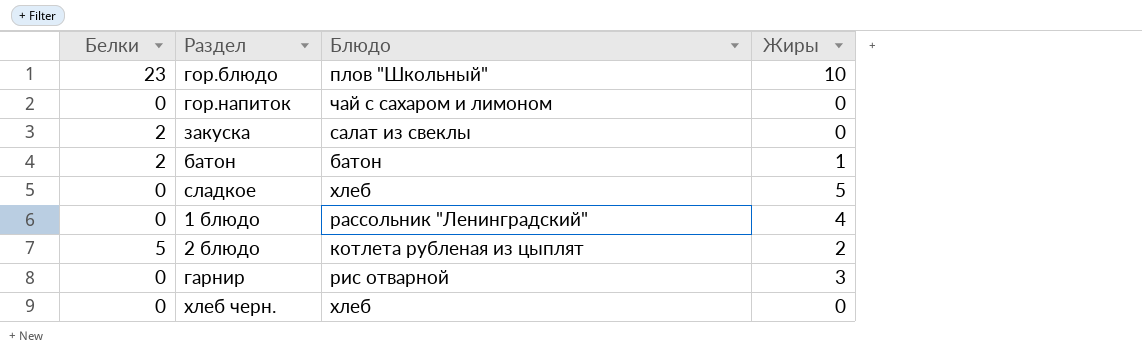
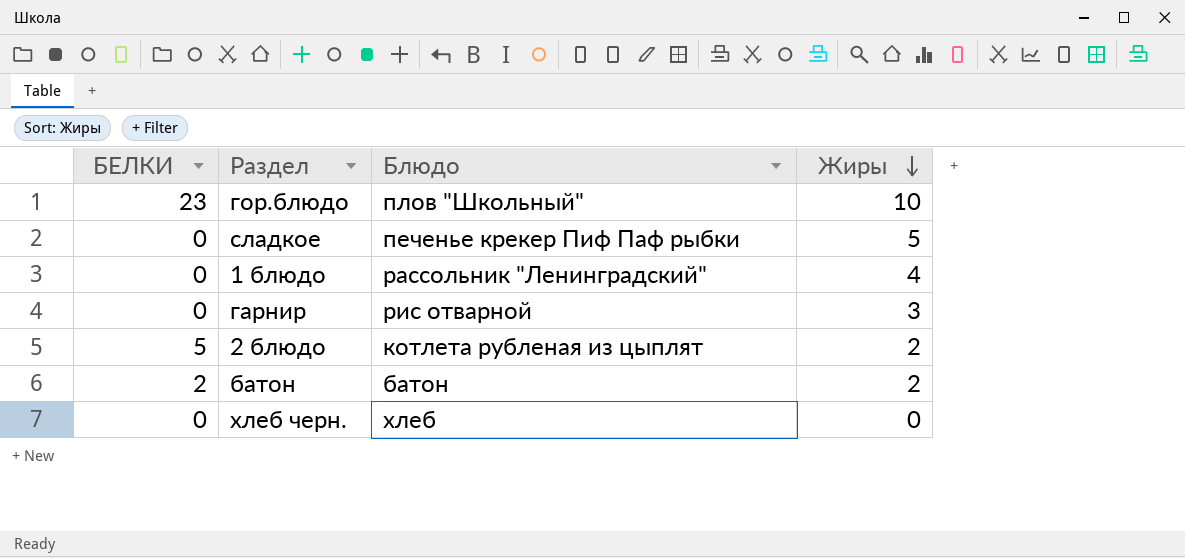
row order: none -> Жиры descending
column name: Белки -> БЕЛКИ
row гор.напиток: 0 | чай с сахаром и лимоном | 0 -> none
row закуска: 2 | салат из свеклы | 0 -> none
сладкое | Блюдо: хлеб -> печенье крекер Пиф Паф рыбки
батон | Жиры: 1 -> 2

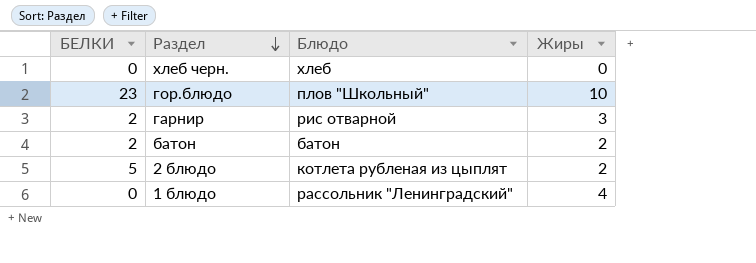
row order: Жиры descending -> Раздел descending
row сладкое: 0 | печенье крекер Пиф Паф рыбки | 5 -> none
гарнир | БЕЛКИ: 0 -> 2

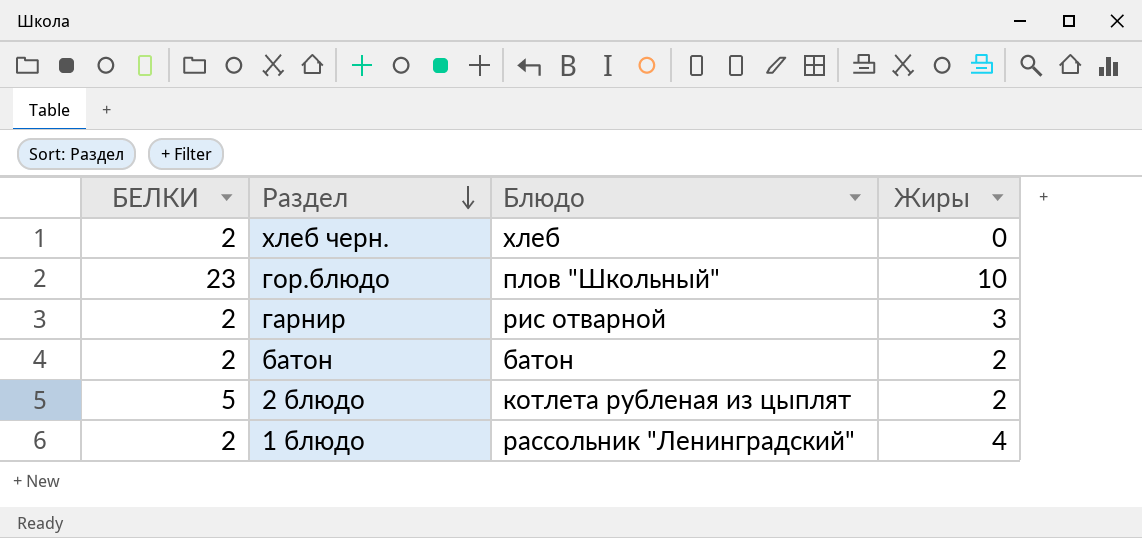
хлеб черн. | БЕЛКИ: 0 -> 2
1 блюдо | БЕЛКИ: 0 -> 2

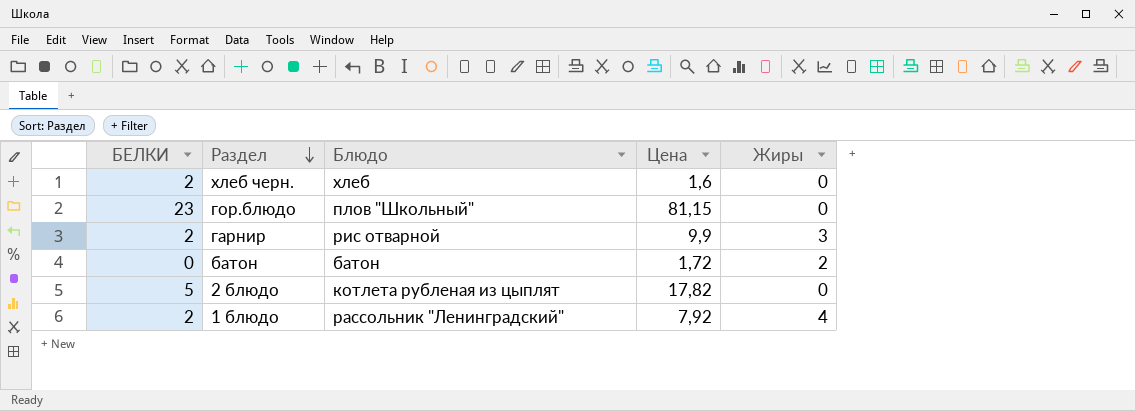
column Цена | position: none -> 4
гор.блюдо | Жиры: 10 -> 0
батон | БЕЛКИ: 2 -> 0
2 блюдо | Жиры: 2 -> 0

